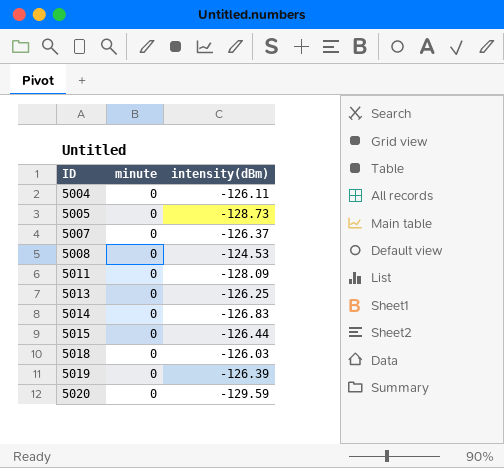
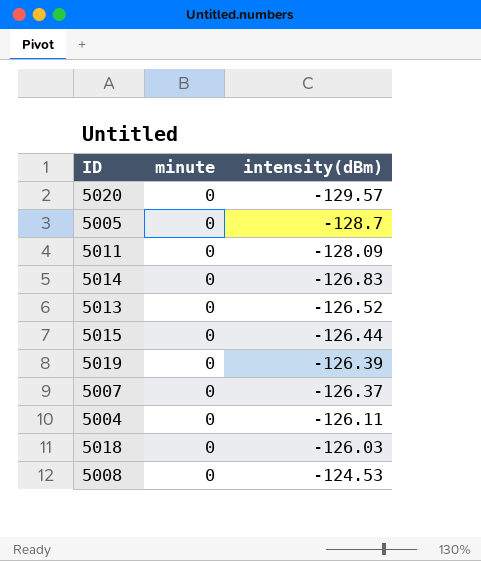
row order: ID ascending -> intensity(dBm) ascending
5020 | intensity(dBm): -129.59 -> -129.57
5005 | intensity(dBm): -128.73 -> -128.7
5013 | intensity(dBm): -126.25 -> -126.52

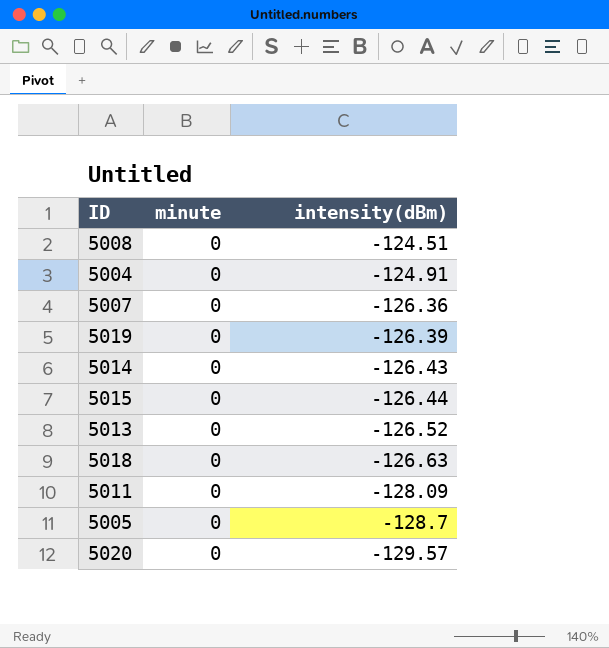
row order: intensity(dBm) ascending -> intensity(dBm) descending
5008 | intensity(dBm): -124.53 -> -124.51
5004 | intensity(dBm): -126.11 -> -124.91
5007 | intensity(dBm): -126.37 -> -126.36
5014 | intensity(dBm): -126.83 -> -126.43
5018 | intensity(dBm): -126.03 -> -126.63

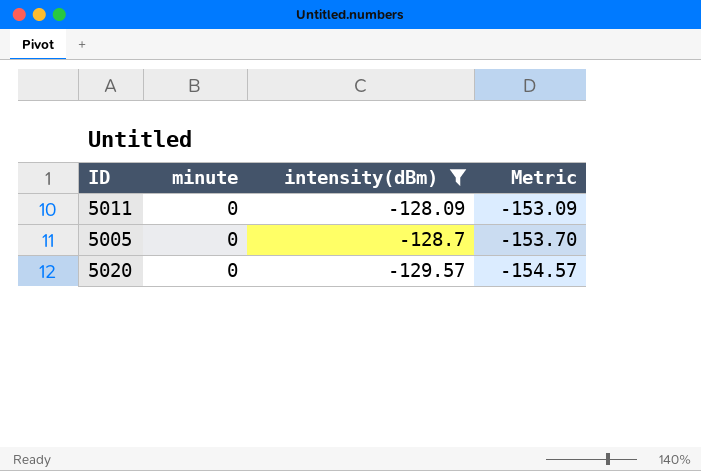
filter: none -> intensity(dBm) <= -128.09
column Metric | formula: none -> [intensity(dBm)] - 25

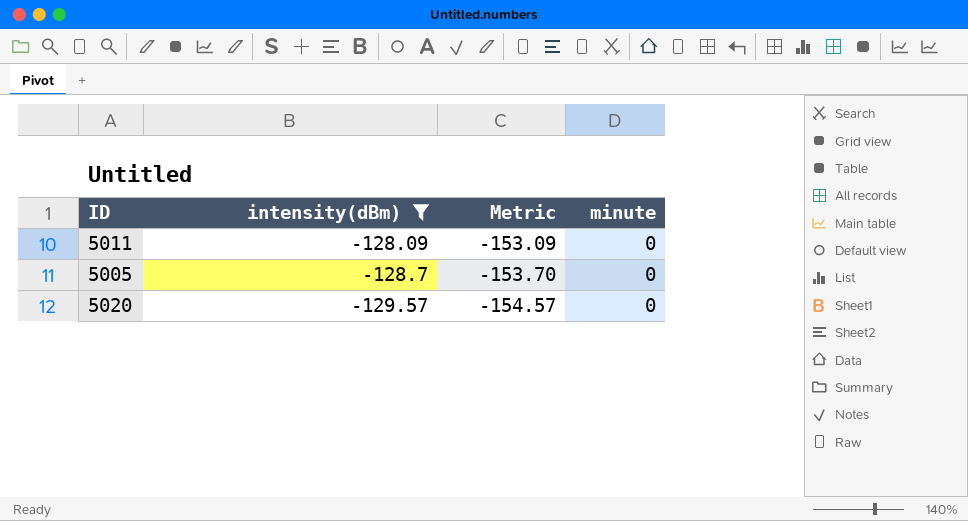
column minute | position: 2 -> 4

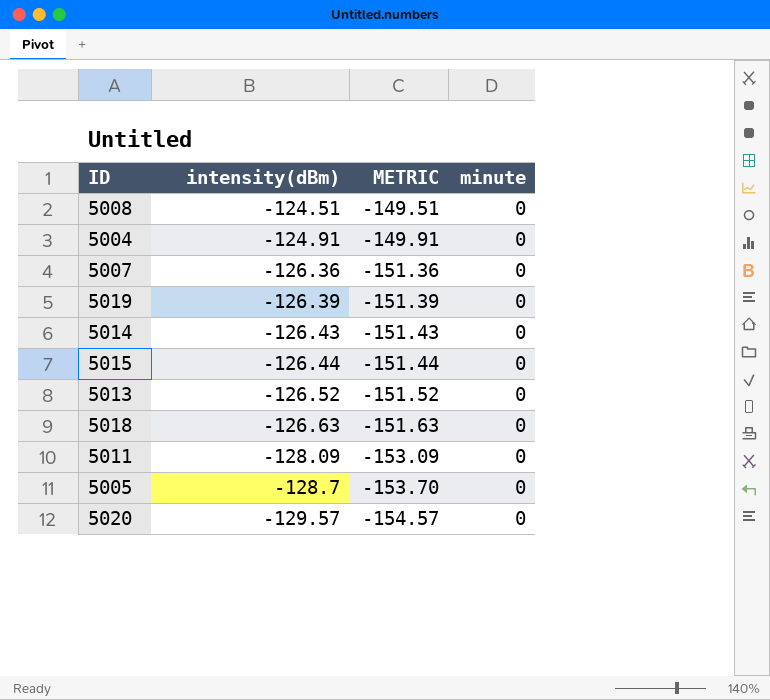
filter: intensity(dBm) <= -128.09 -> none
column name: Metric -> METRIC

